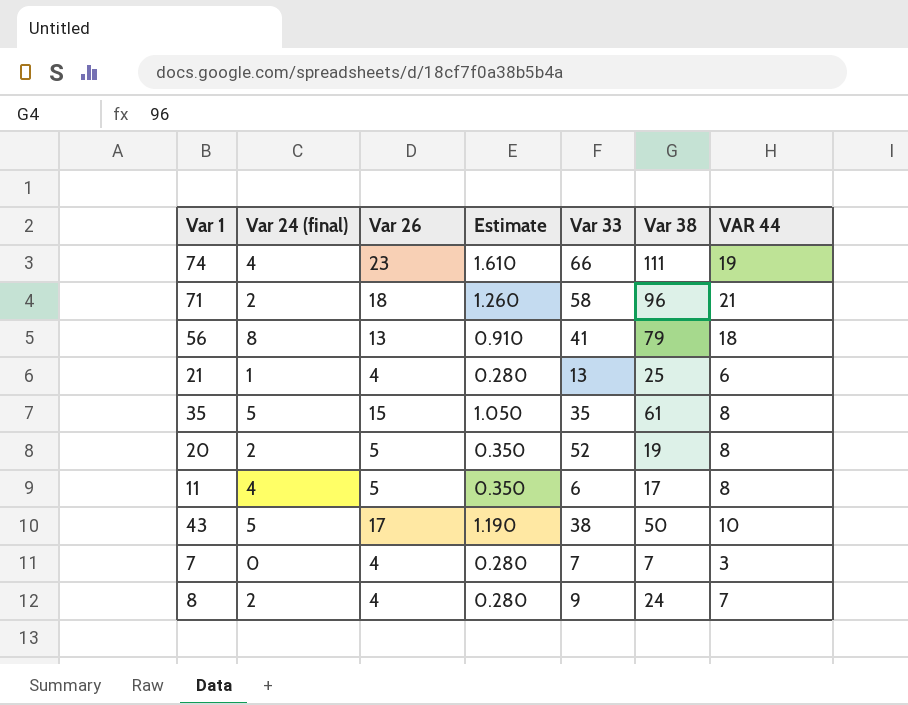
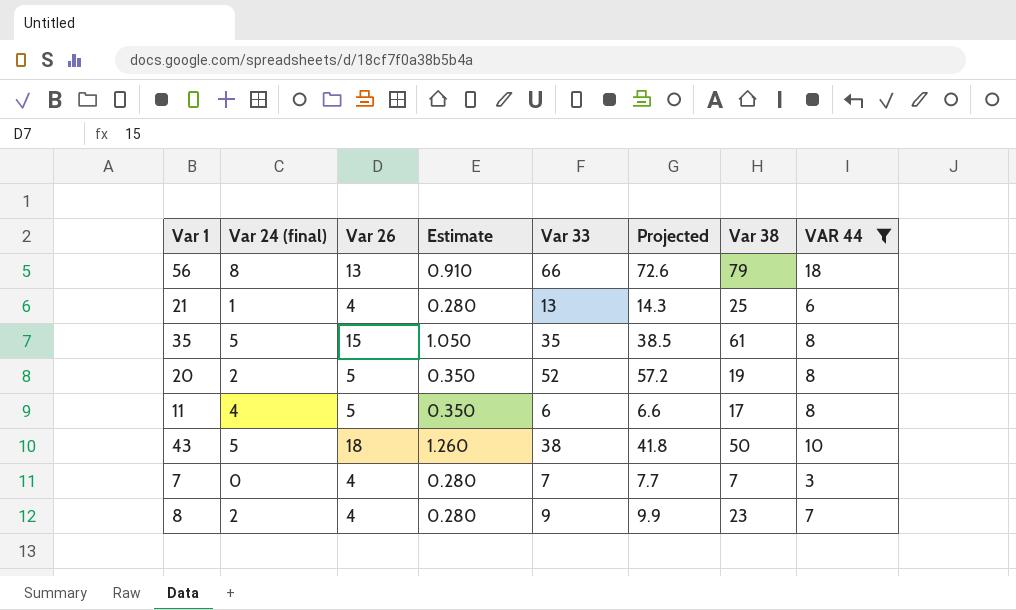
filter: none -> VAR 44 <= 18
column Projected | formula: none -> [Var 33] * 1.1
56 | Var 33: 41 -> 66
43 | Var 26: 17 -> 18
43 | Estimate: 1.190 -> 1.260
8 | Var 38: 24 -> 23

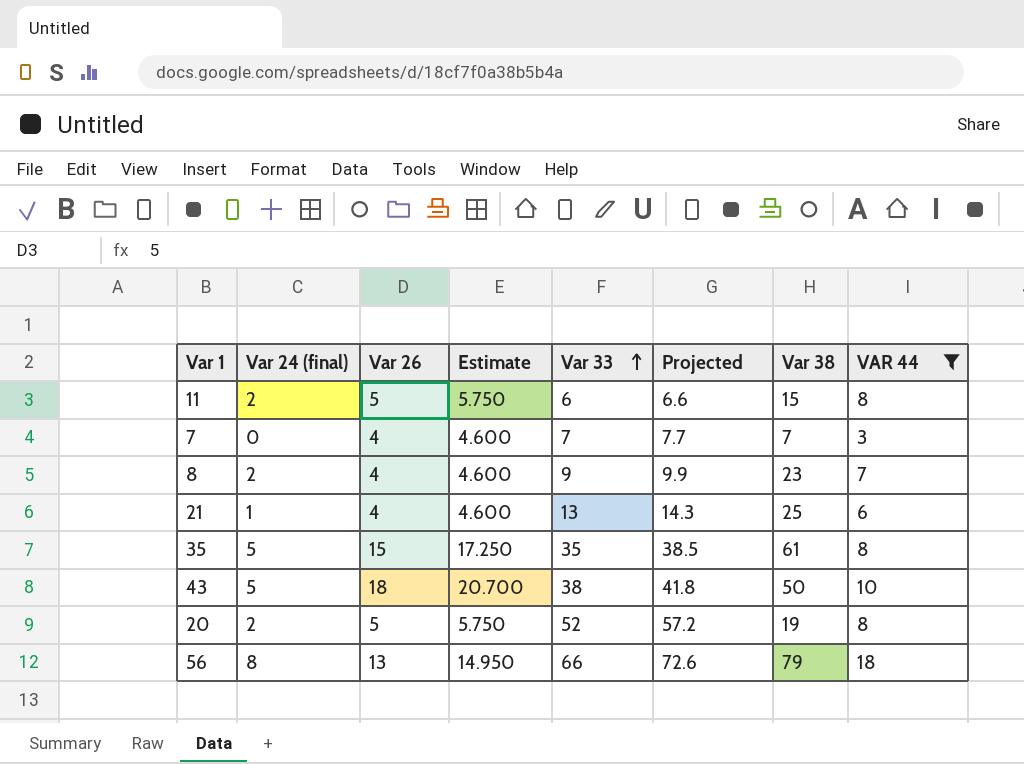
row order: none -> Var 33 ascending
column Estimate | formula: [Var 26] * 0.07 -> [Var 26] * 1.15
11 | Var 24 (final): 4 -> 2
11 | Var 38: 17 -> 15

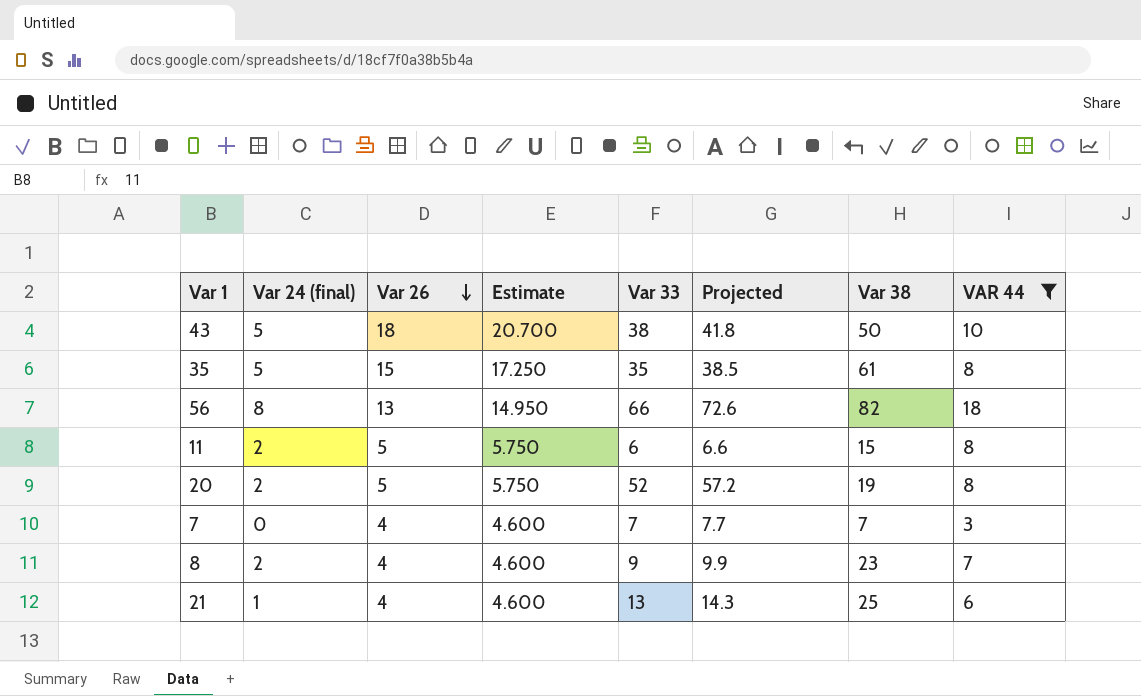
row order: Var 33 ascending -> Var 26 descending
56 | Var 38: 79 -> 82

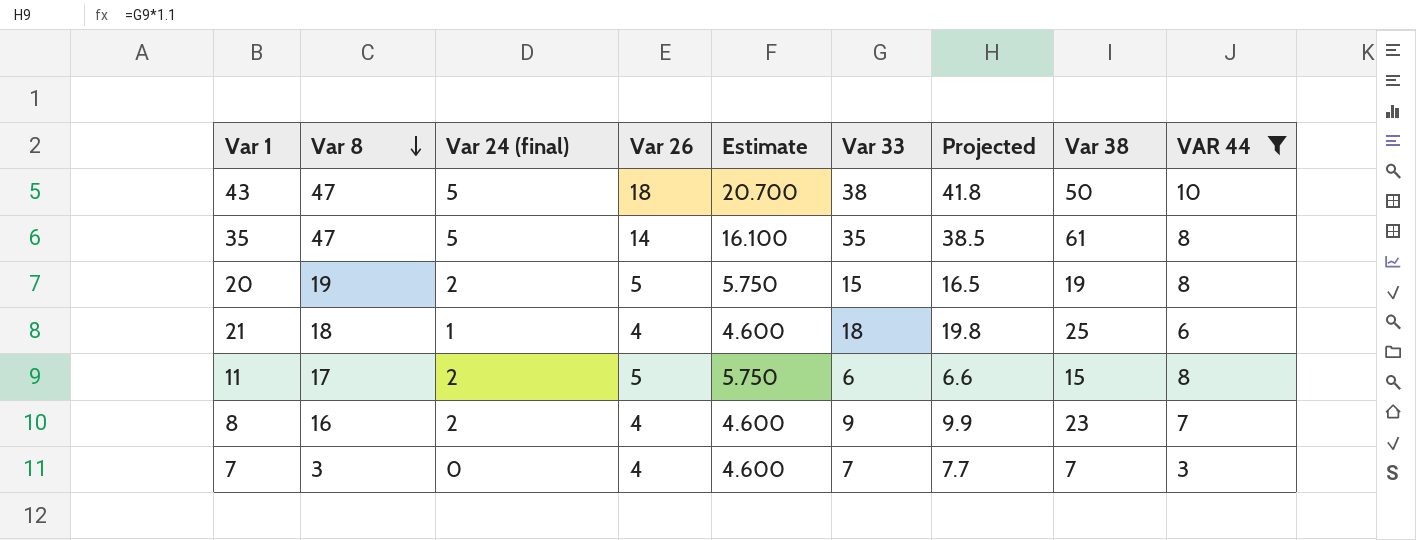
row order: Var 26 descending -> Var 8 descending
column Var 8 | position: none -> 2
row 56: 8 | 13 | 14.950 | 66 | 72.6 | 82 | 18 -> none
35 | Var 26: 15 -> 14
35 | Estimate: 17.250 -> 16.100
20 | Var 33: 52 -> 15
20 | Projected: 57.2 -> 16.5
21 | Var 33: 13 -> 18
21 | Projected: 14.3 -> 19.8

